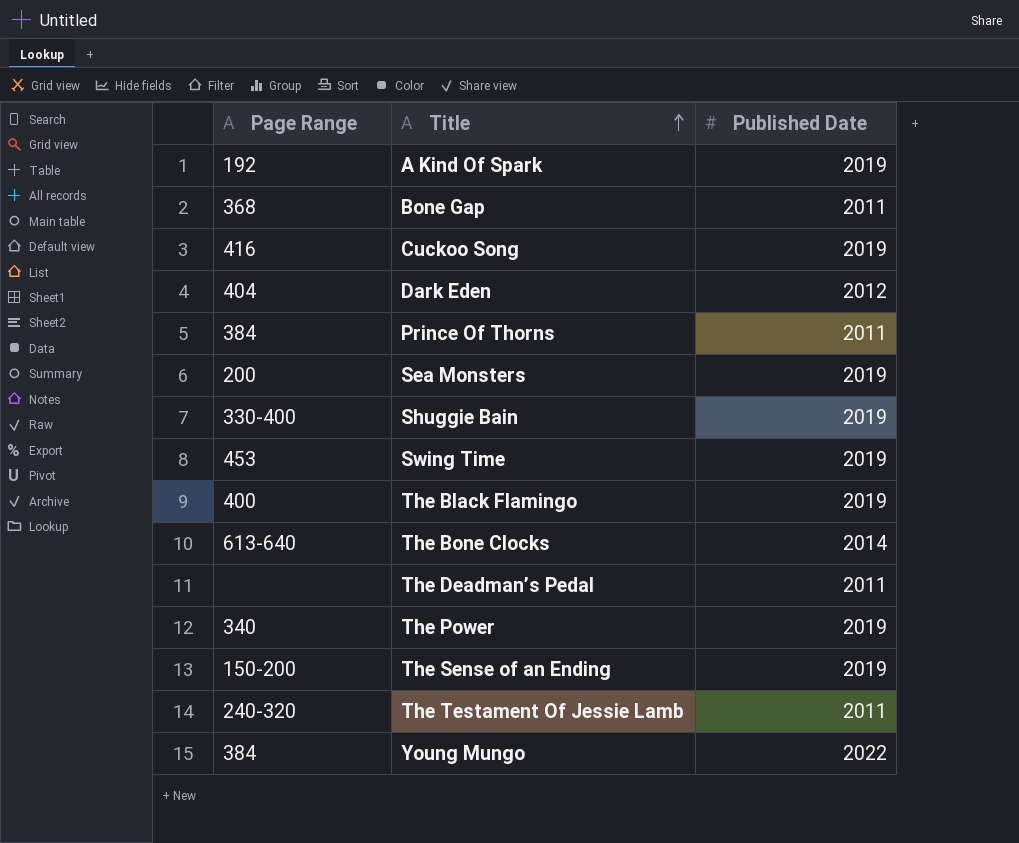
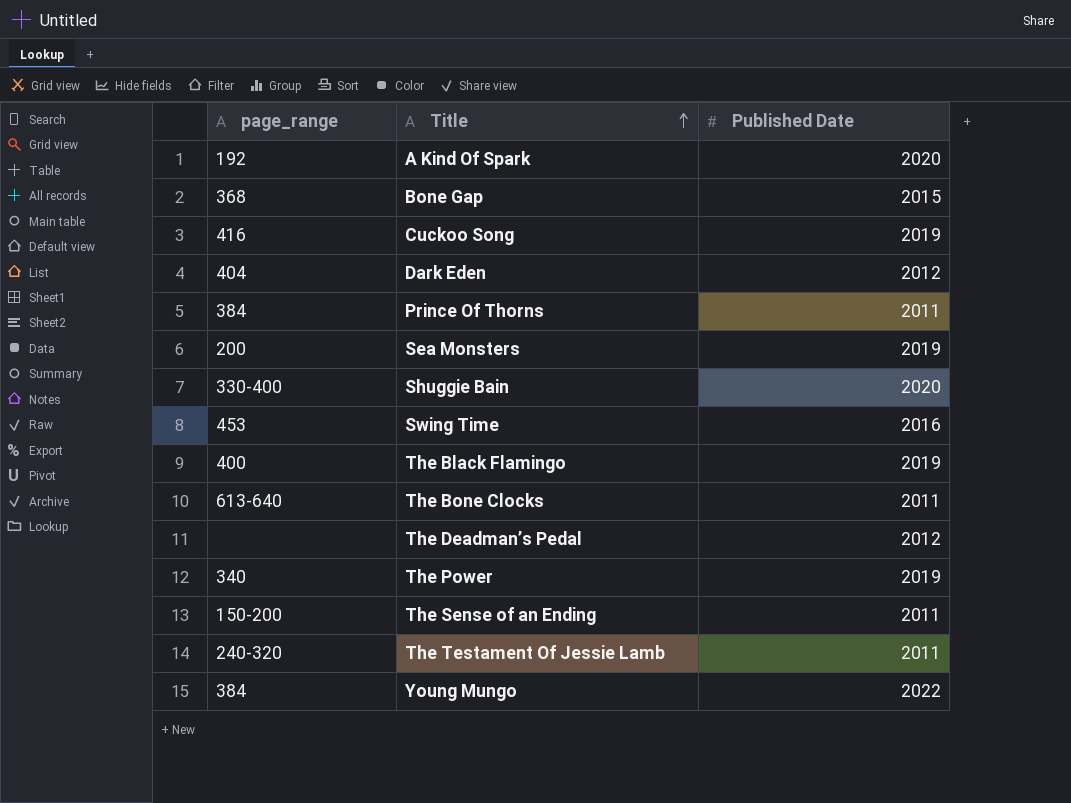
column name: Page Range -> page_range
A Kind Of Spark | Published Date: 2019 -> 2020
Bone Gap | Published Date: 2011 -> 2015
Shuggie Bain | Published Date: 2019 -> 2020
Swing Time | Published Date: 2019 -> 2016
The Bone Clocks | Published Date: 2014 -> 2011
The Deadman’s Pedal | Published Date: 2011 -> 2012
The Sense of an Ending | Published Date: 2019 -> 2011

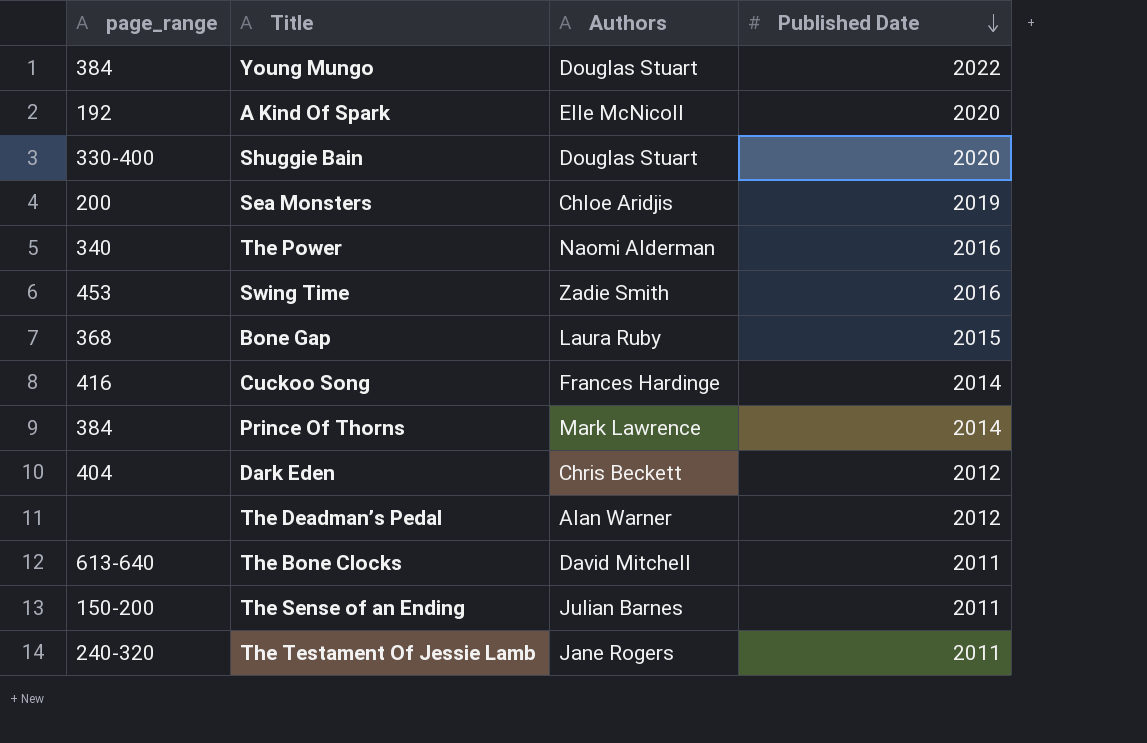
row order: Title ascending -> Published Date descending
column Authors | position: none -> 3
row The Black Flamingo: 400 | 2019 -> none
The Power | Published Date: 2019 -> 2016
Cuckoo Song | Published Date: 2019 -> 2014
Prince Of Thorns | Published Date: 2011 -> 2014

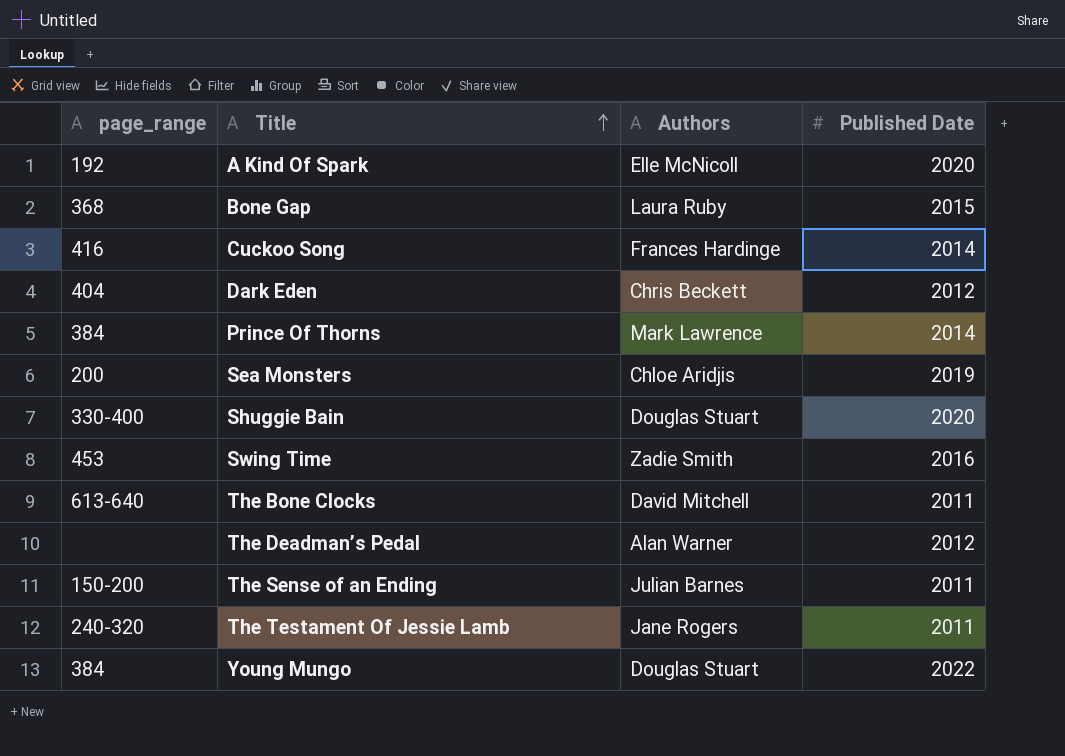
row order: Published Date descending -> Title ascending
row The Power: 340 | Naomi Alderman | 2016 -> none

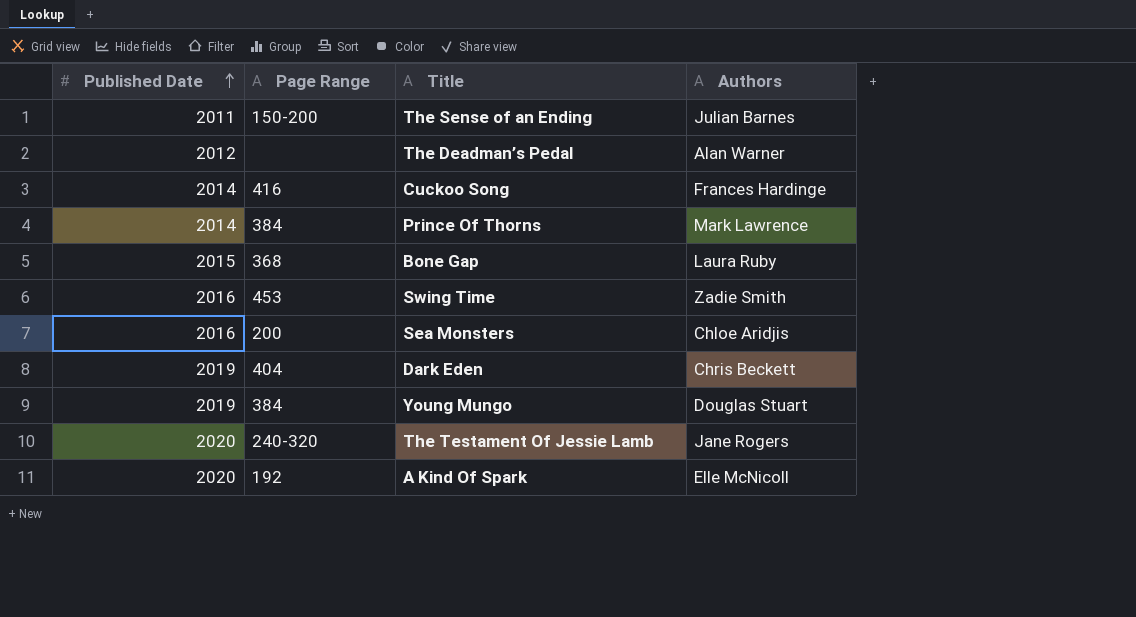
row order: Title ascending -> Published Date ascending
column Published Date | position: 4 -> 1
column name: page_range -> Page Range
row Shuggie Bain: 330-400 | Douglas Stuart | 2020 -> none
row The Bone Clocks: 613-640 | David Mitchell | 2011 -> none
Sea Monsters | Published Date: 2019 -> 2016
Dark Eden | Published Date: 2012 -> 2019
Young Mungo | Published Date: 2022 -> 2019
The Testament Of Jessie Lamb | Published Date: 2011 -> 2020

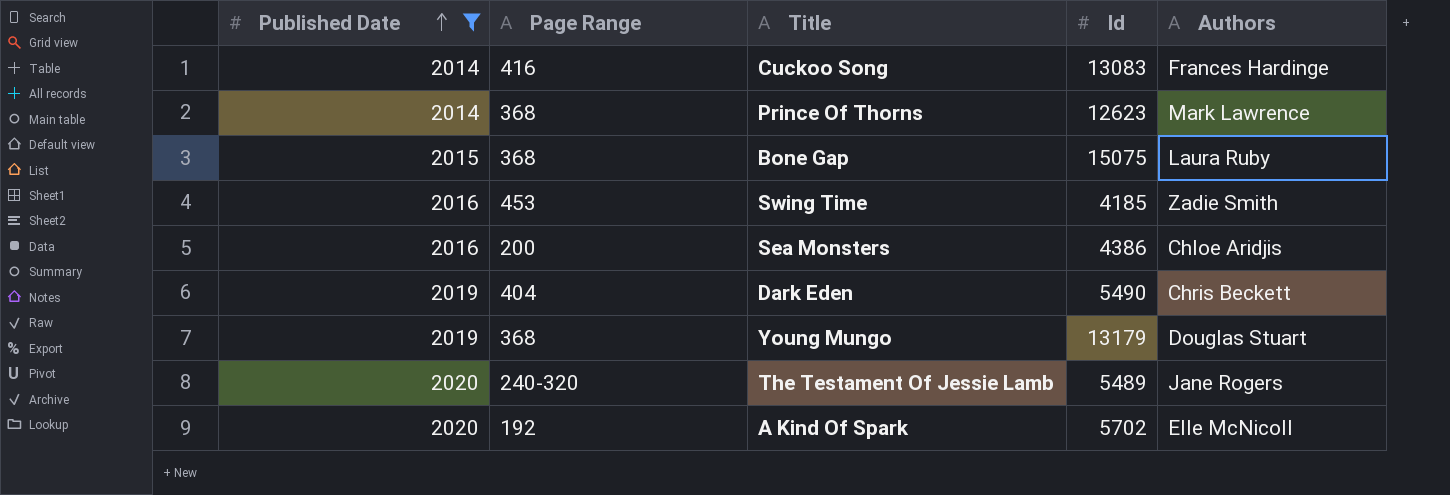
filter: none -> Published Date >= 2014
column Id | position: none -> 4
Prince Of Thorns | Page Range: 384 -> 368
Young Mungo | Page Range: 384 -> 368

